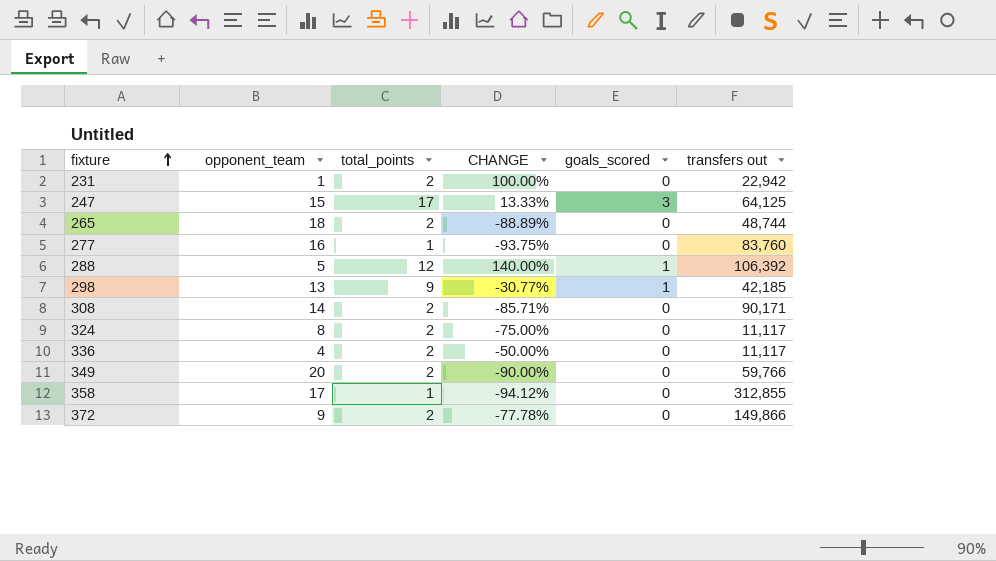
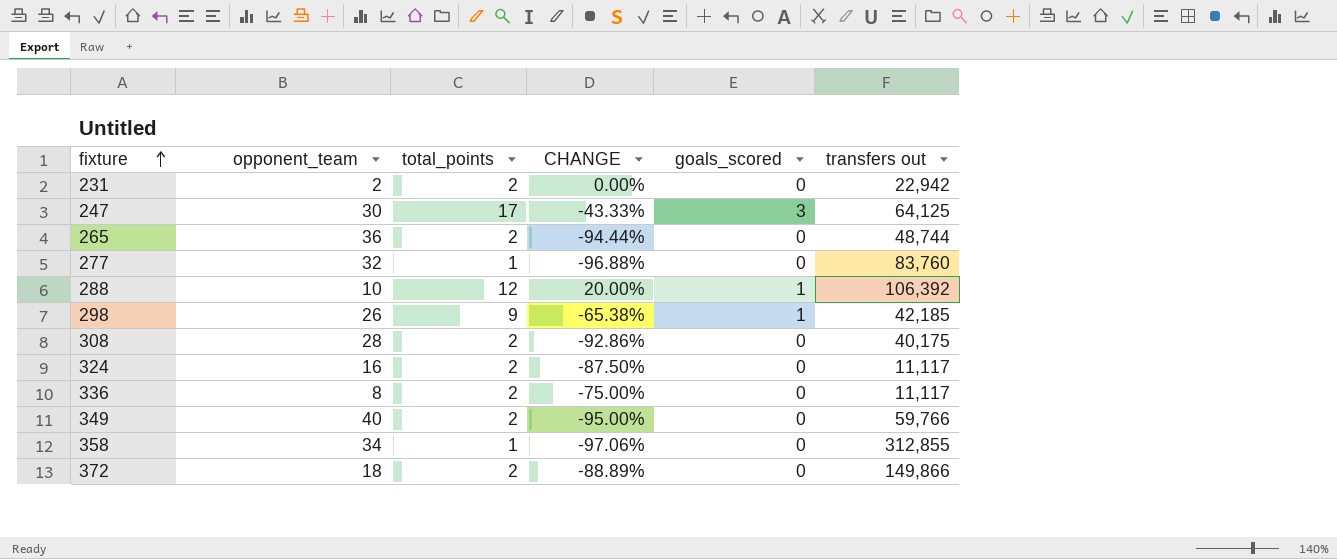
231 | opponent_team: 1 -> 2
231 | CHANGE: 100.00% -> 0.00%
247 | opponent_team: 15 -> 30
247 | CHANGE: 13.33% -> -43.33%
265 | opponent_team: 18 -> 36
265 | CHANGE: -88.89% -> -94.44%
277 | opponent_team: 16 -> 32
277 | CHANGE: -93.75% -> -96.88%
288 | opponent_team: 5 -> 10
288 | CHANGE: 140.00% -> 20.00%
298 | opponent_team: 13 -> 26
298 | CHANGE: -30.77% -> -65.38%
308 | opponent_team: 14 -> 28
308 | CHANGE: -85.71% -> -92.86%
308 | transfers out: 90,171 -> 40,175
324 | opponent_team: 8 -> 16
324 | CHANGE: -75.00% -> -87.50%
336 | opponent_team: 4 -> 8
336 | CHANGE: -50.00% -> -75.00%
349 | opponent_team: 20 -> 40
349 | CHANGE: -90.00% -> -95.00%
358 | opponent_team: 17 -> 34
358 | CHANGE: -94.12% -> -97.06%
372 | opponent_team: 9 -> 18
372 | CHANGE: -77.78% -> -88.89%

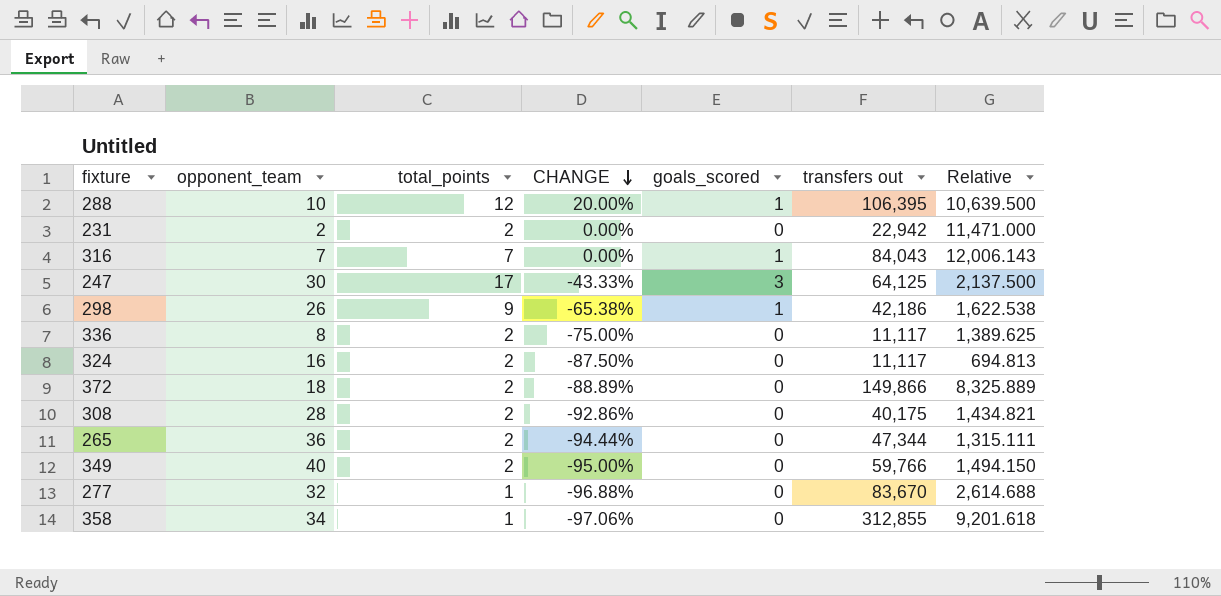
row order: fixture ascending -> CHANGE descending
column Relative | formula: none -> [transfers out] / [opponent_team]
288 | transfers out: 106,392 -> 106,395
row 316: none -> 7 | 7 | 0.00% | 1 | 84,043 | 12,006.143
298 | transfers out: 42,185 -> 42,186
265 | transfers out: 48,744 -> 47,344
277 | transfers out: 83,760 -> 83,670

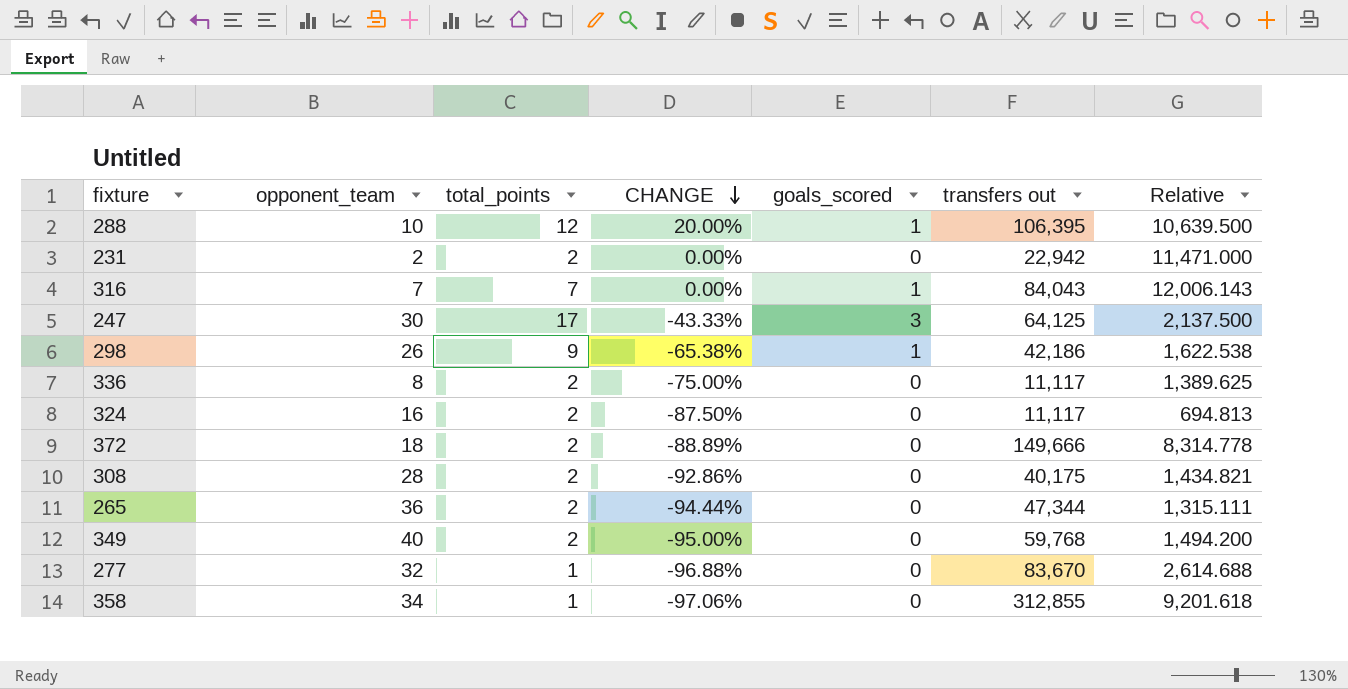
372 | transfers out: 149,866 -> 149,666
372 | Relative: 8,325.889 -> 8,314.778
349 | transfers out: 59,766 -> 59,768
349 | Relative: 1,494.150 -> 1,494.200

